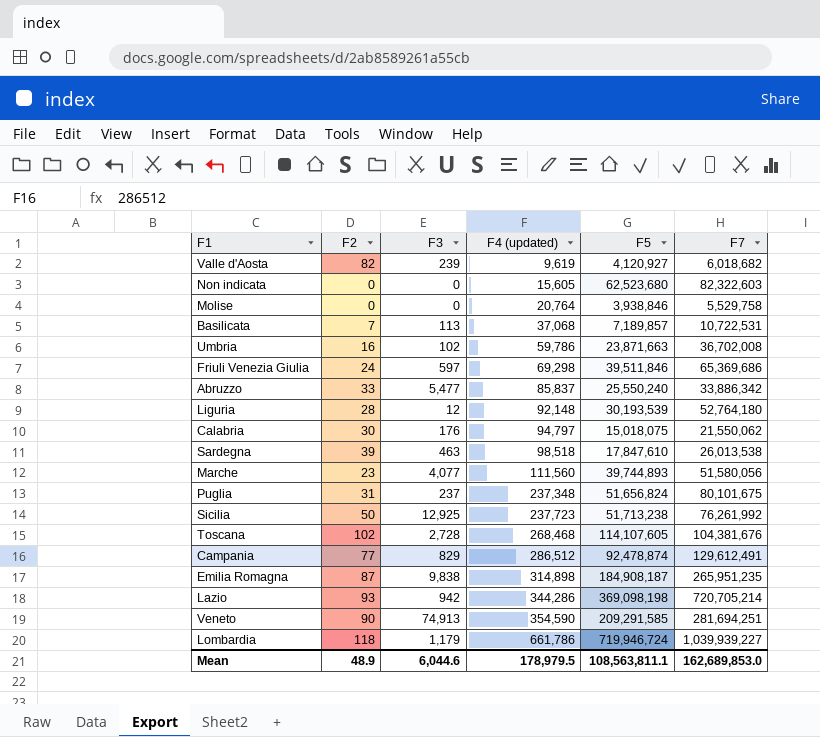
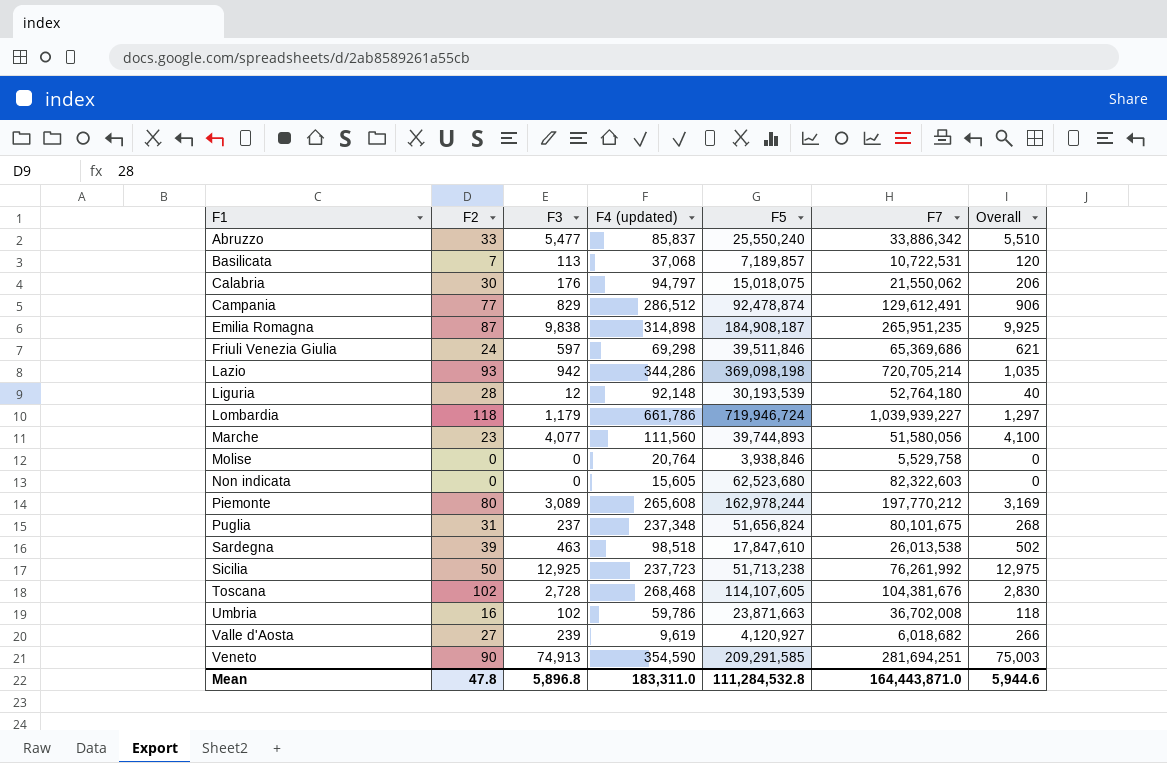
row order: F4 (updated) ascending -> F1 ascending
column Overall | formula: none -> [F2] + [F3]
row Piemonte: none -> 80 | 3,089 | 265,608 | 162,978,244 | 197,770,212 | 3,169
Valle d'Aosta | F2: 82 -> 27
Mean | F2: 48.9 -> 47.8
Mean | F3: 6,044.6 -> 5,896.8
Mean | F4 (updated): 178,979.5 -> 183,311.0
Mean | F5: 108,563,811.1 -> 111,284,532.8
Mean | F7: 162,689,853.0 -> 164,443,871.0

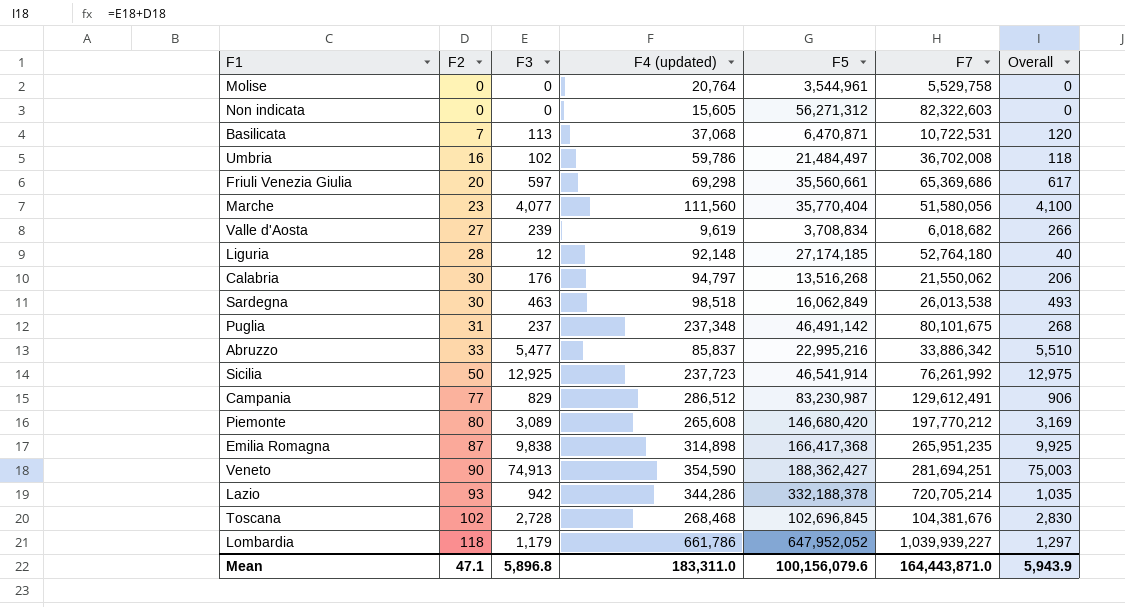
row order: F1 ascending -> F2 ascending
Molise | F5: 3,938,846 -> 3,544,961
Non indicata | F5: 62,523,680 -> 56,271,312
Basilicata | F5: 7,189,857 -> 6,470,871
Umbria | F5: 23,871,663 -> 21,484,497
Friuli Venezia Giulia | F2: 24 -> 20
Friuli Venezia Giulia | F5: 39,511,846 -> 35,560,661
Friuli Venezia Giulia | Overall: 621 -> 617
Marche | F5: 39,744,893 -> 35,770,404
Valle d'Aosta | F5: 4,120,927 -> 3,708,834
Liguria | F5: 30,193,539 -> 27,174,185
Calabria | F5: 15,018,075 -> 13,516,268
Sardegna | F2: 39 -> 30
Sardegna | F5: 17,847,610 -> 16,062,849
Sardegna | Overall: 502 -> 493
Puglia | F5: 51,656,824 -> 46,491,142
Abruzzo | F5: 25,550,240 -> 22,995,216
Sicilia | F5: 51,713,238 -> 46,541,914
Campania | F5: 92,478,874 -> 83,230,987
Piemonte | F5: 162,978,244 -> 146,680,420
Emilia Romagna | F5: 184,908,187 -> 166,417,368
Veneto | F5: 209,291,585 -> 188,362,427
Lazio | F5: 369,098,198 -> 332,188,378
Toscana | F5: 114,107,605 -> 102,696,845
Lombardia | F5: 719,946,724 -> 647,952,052
Mean | F2: 47.8 -> 47.1
Mean | F5: 111,284,532.8 -> 100,156,079.6
Mean | Overall: 5,944.6 -> 5,943.9

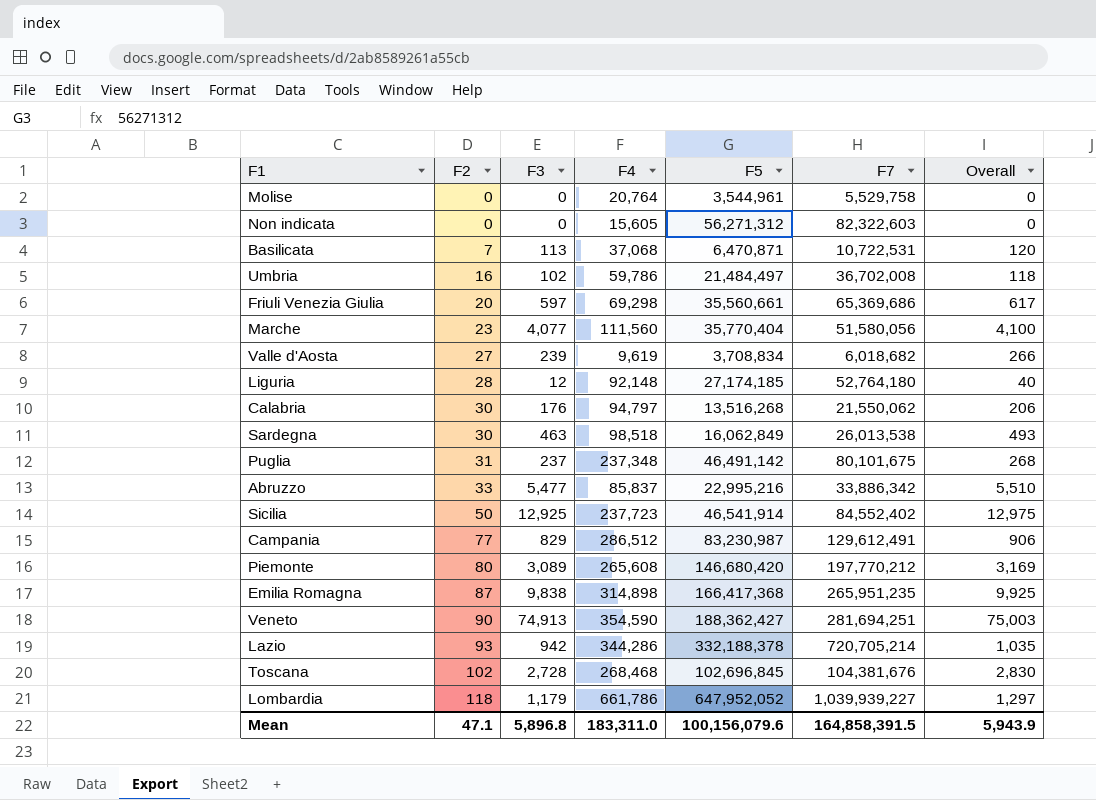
column name: F4 (updated) -> F4
Sicilia | F7: 76,261,992 -> 84,552,402
Mean | F7: 164,443,871.0 -> 164,858,391.5

